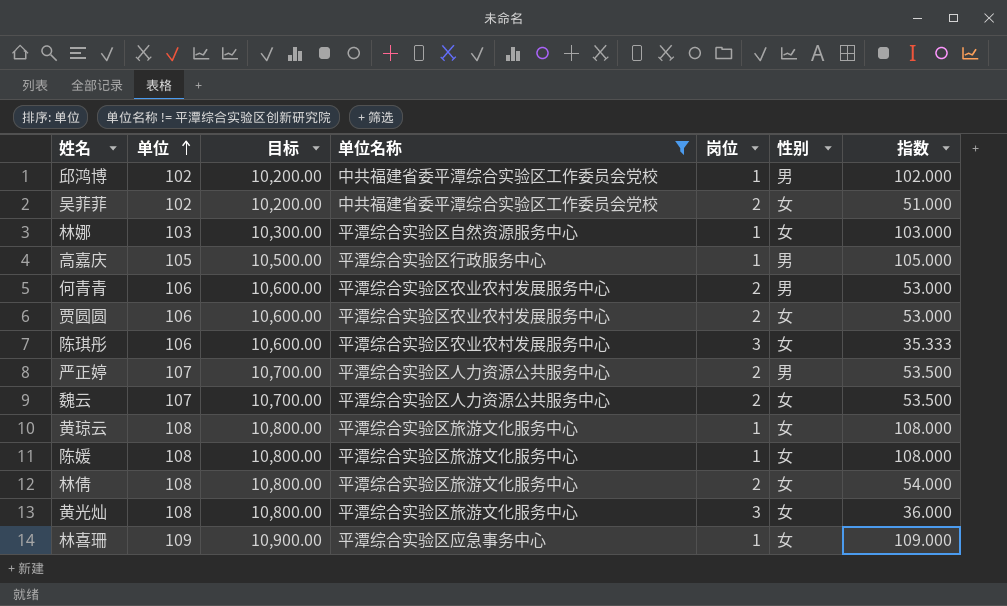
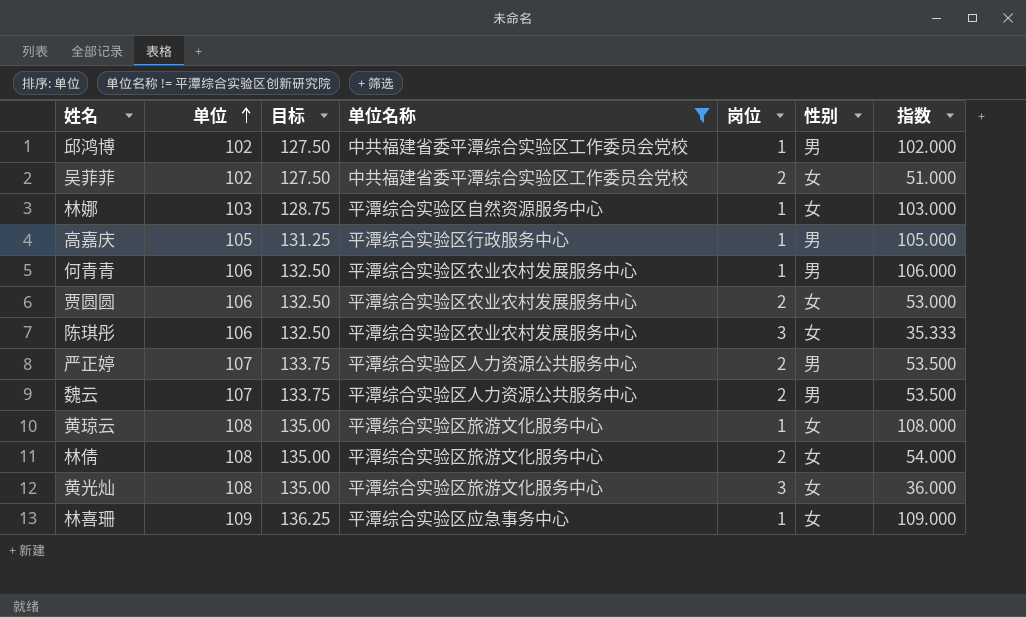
column 目标 | formula: [单位] * 100 -> [单位] * 1.25
row 陈媛: 108 | 10,800.00 | 平潭综合实验区旅游文化服务中心 | 1 | 女 | 108.000 -> none
何青青 | 岗位: 2 -> 1
何青青 | 指数: 53.000 -> 106.000
魏云 | 性别: 女 -> 男

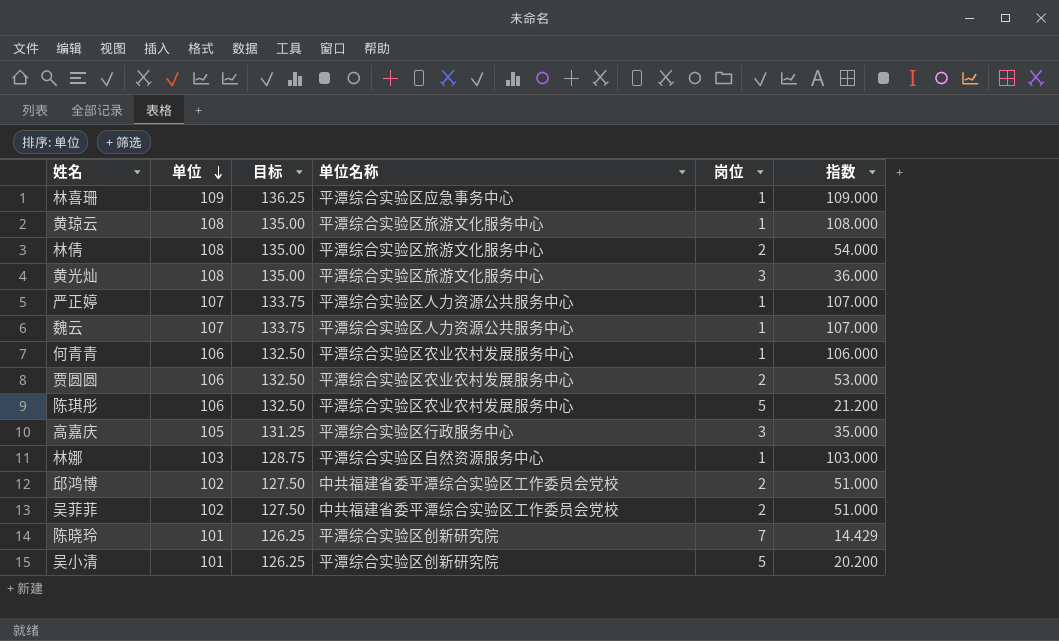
filter: 单位名称 != 平潭综合实验区创新研究院 -> none
row order: 单位 ascending -> 单位 descending
column 性别 | position: 6 -> none
严正婷 | 岗位: 2 -> 1
严正婷 | 指数: 53.500 -> 107.000
魏云 | 岗位: 2 -> 1
魏云 | 指数: 53.500 -> 107.000
陈琪彤 | 岗位: 3 -> 5
陈琪彤 | 指数: 35.333 -> 21.200
高嘉庆 | 岗位: 1 -> 3
高嘉庆 | 指数: 105.000 -> 35.000
邱鸿博 | 岗位: 1 -> 2
邱鸿博 | 指数: 102.000 -> 51.000

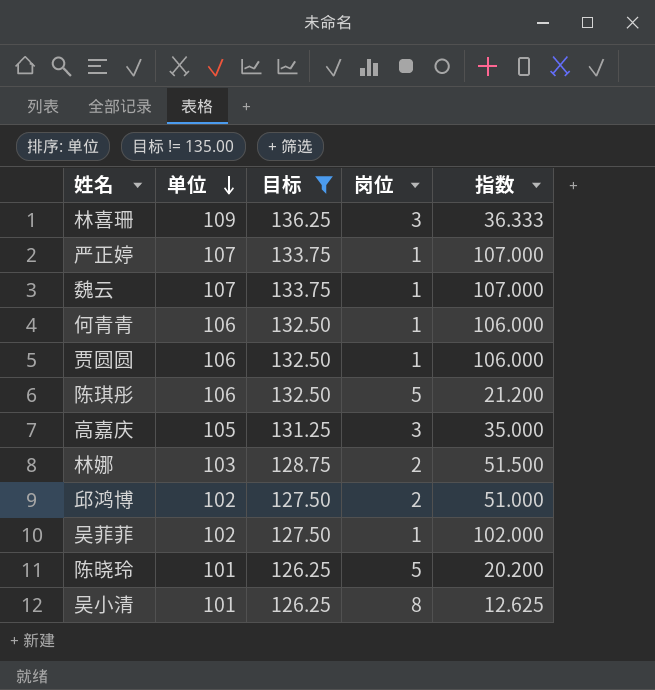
filter: none -> 目标 != 135.00
column 单位名称 | position: 4 -> none
林喜珊 | 岗位: 1 -> 3
林喜珊 | 指数: 109.000 -> 36.333
贾圆圆 | 岗位: 2 -> 1
贾圆圆 | 指数: 53.000 -> 106.000
林娜 | 岗位: 1 -> 2
林娜 | 指数: 103.000 -> 51.500
吴菲菲 | 岗位: 2 -> 1
吴菲菲 | 指数: 51.000 -> 102.000
陈晓玲 | 岗位: 7 -> 5
陈晓玲 | 指数: 14.429 -> 20.200
吴小清 | 岗位: 5 -> 8
吴小清 | 指数: 20.200 -> 12.625

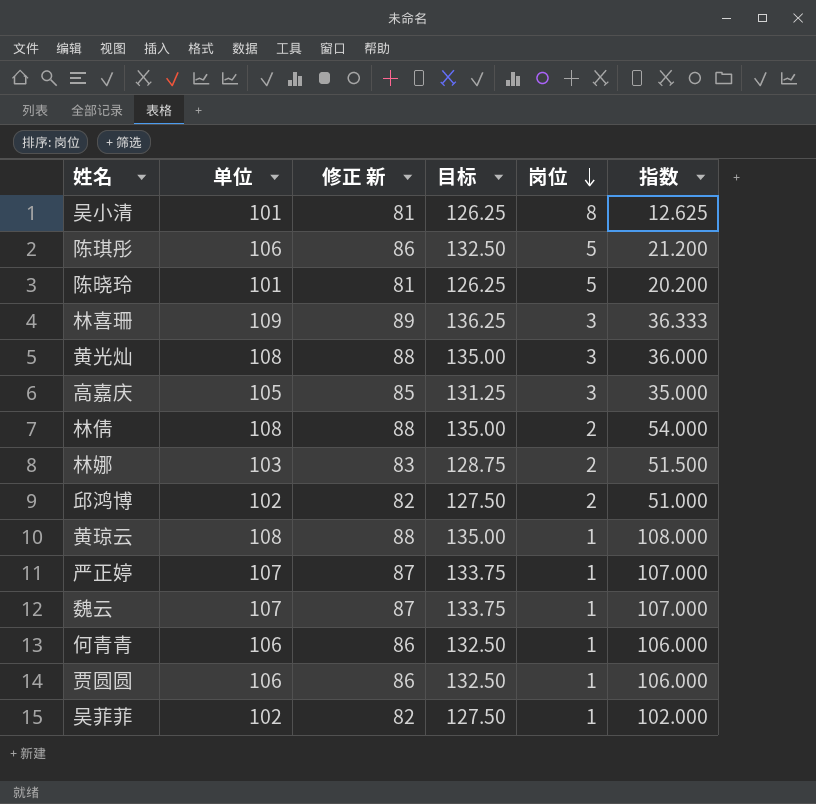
filter: 目标 != 135.00 -> none
row order: 单位 descending -> 岗位 descending
column 修正 新 | formula: none -> [单位] - 20

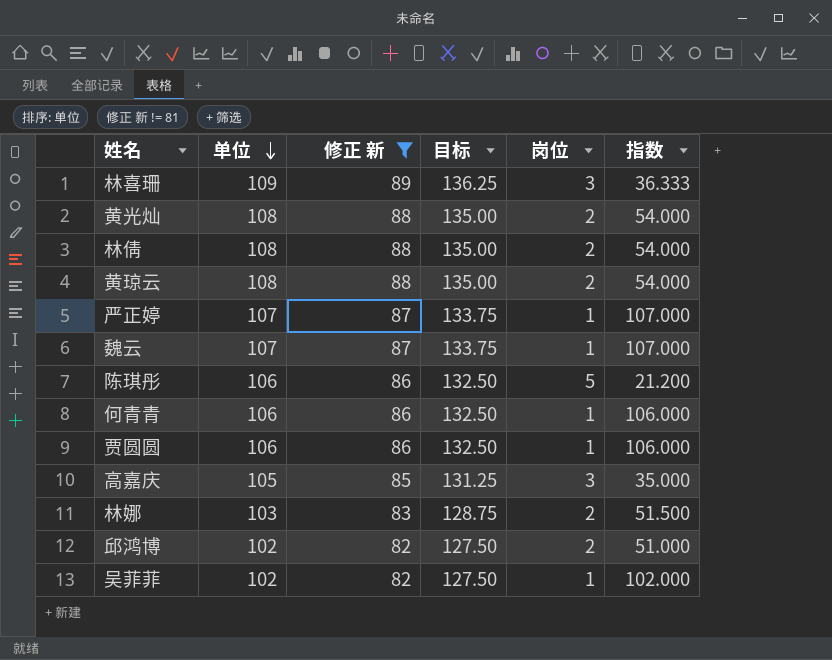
filter: none -> 修正 新 != 81
row order: 岗位 descending -> 单位 descending
黄光灿 | 岗位: 3 -> 2
黄光灿 | 指数: 36.000 -> 54.000
黄琼云 | 岗位: 1 -> 2
黄琼云 | 指数: 108.000 -> 54.000

